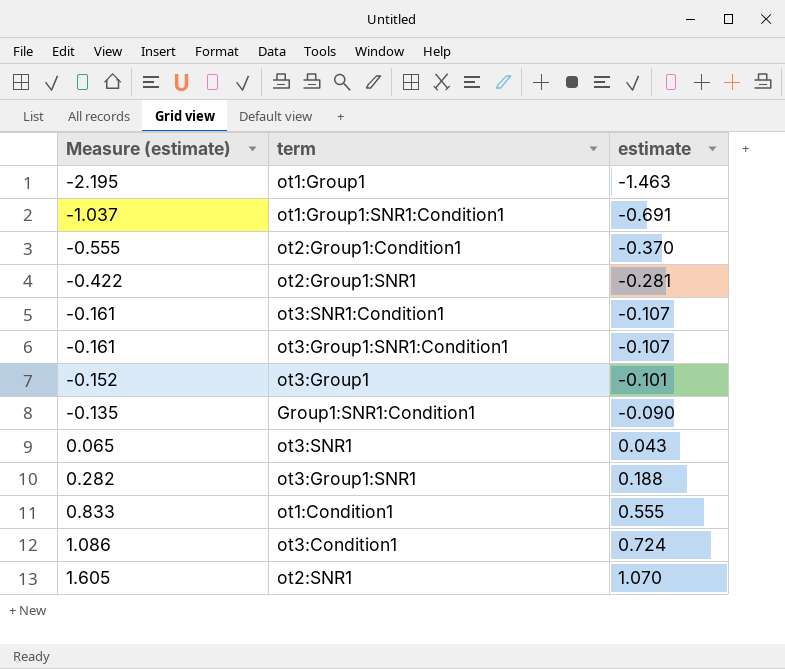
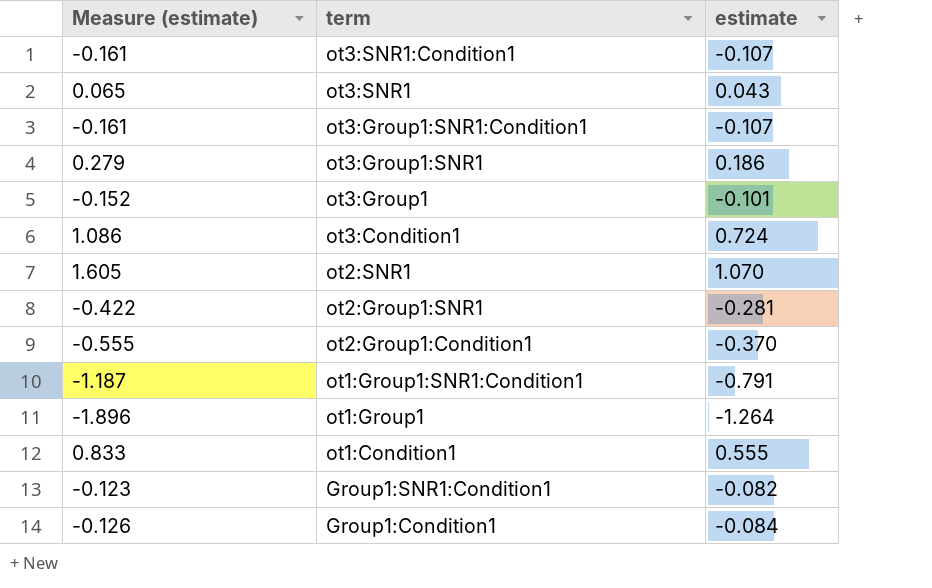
row order: Measure (estimate) ascending -> term descending
ot3:Group1:SNR1 | Measure (estimate): 0.282 -> 0.279
ot3:Group1:SNR1 | estimate: 0.188 -> 0.186
ot1:Group1:SNR1:Condition1 | Measure (estimate): -1.037 -> -1.187
ot1:Group1:SNR1:Condition1 | estimate: -0.691 -> -0.791
ot1:Group1 | Measure (estimate): -2.195 -> -1.896
ot1:Group1 | estimate: -1.463 -> -1.264
Group1:SNR1:Condition1 | Measure (estimate): -0.135 -> -0.123
Group1:SNR1:Condition1 | estimate: -0.090 -> -0.082
row Group1:Condition1: none -> -0.126 | -0.084

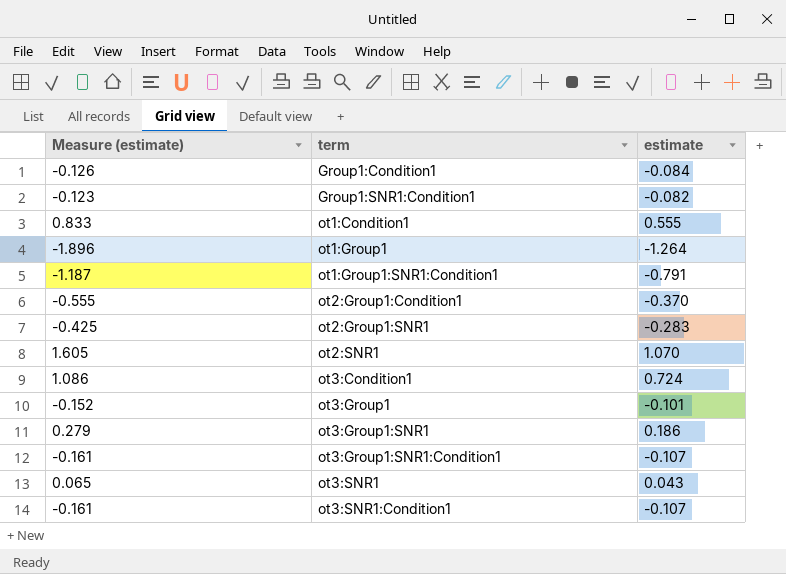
row order: term descending -> term ascending
ot2:Group1:SNR1 | Measure (estimate): -0.422 -> -0.425
ot2:Group1:SNR1 | estimate: -0.281 -> -0.283

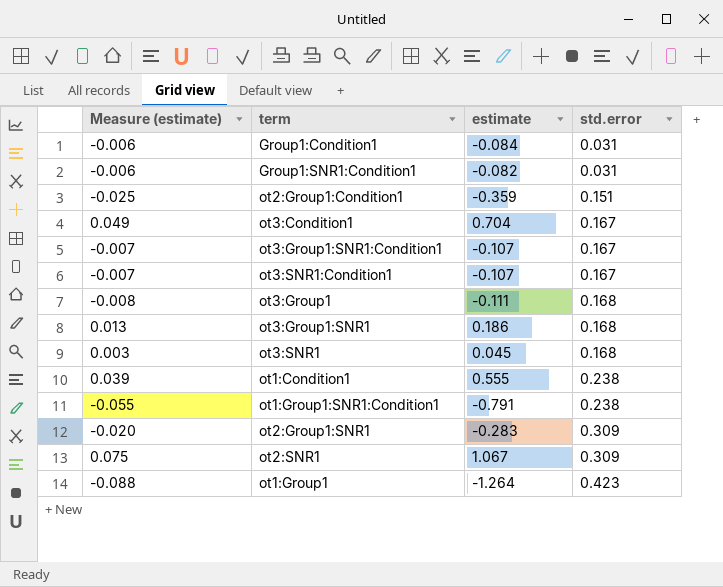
row order: term ascending -> std.error ascending
column Measure (estimate) | formula: [estimate] * 1.5 -> [estimate] * 0.07
column std.error | position: none -> 4
ot2:Group1:Condition1 | estimate: -0.370 -> -0.359
ot3:Condition1 | estimate: 0.724 -> 0.704
ot3:Group1 | estimate: -0.101 -> -0.111
ot3:SNR1 | estimate: 0.043 -> 0.045
ot2:SNR1 | estimate: 1.070 -> 1.067

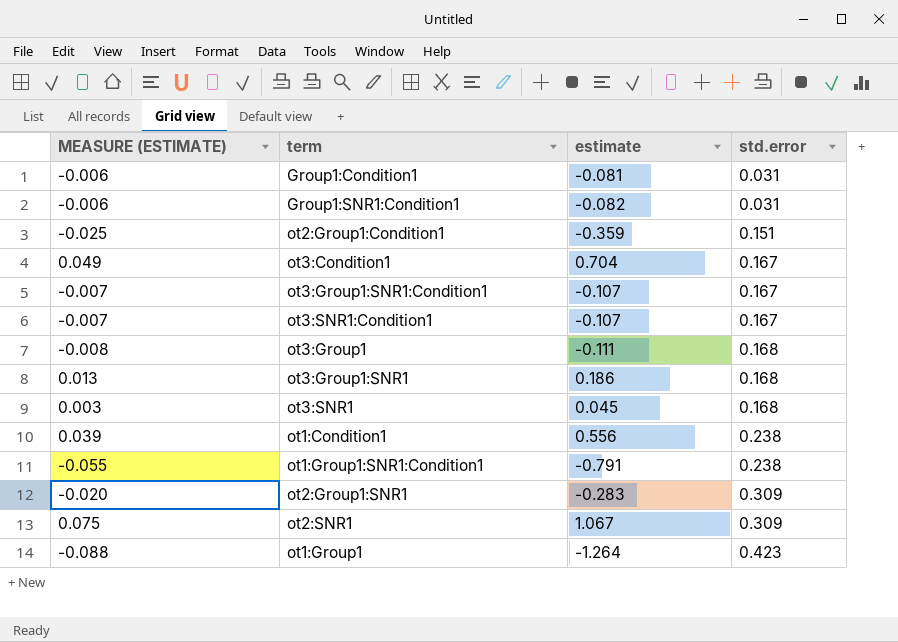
column name: Measure (estimate) -> MEASURE (ESTIMATE)
Group1:Condition1 | estimate: -0.084 -> -0.081
ot1:Condition1 | estimate: 0.555 -> 0.556

